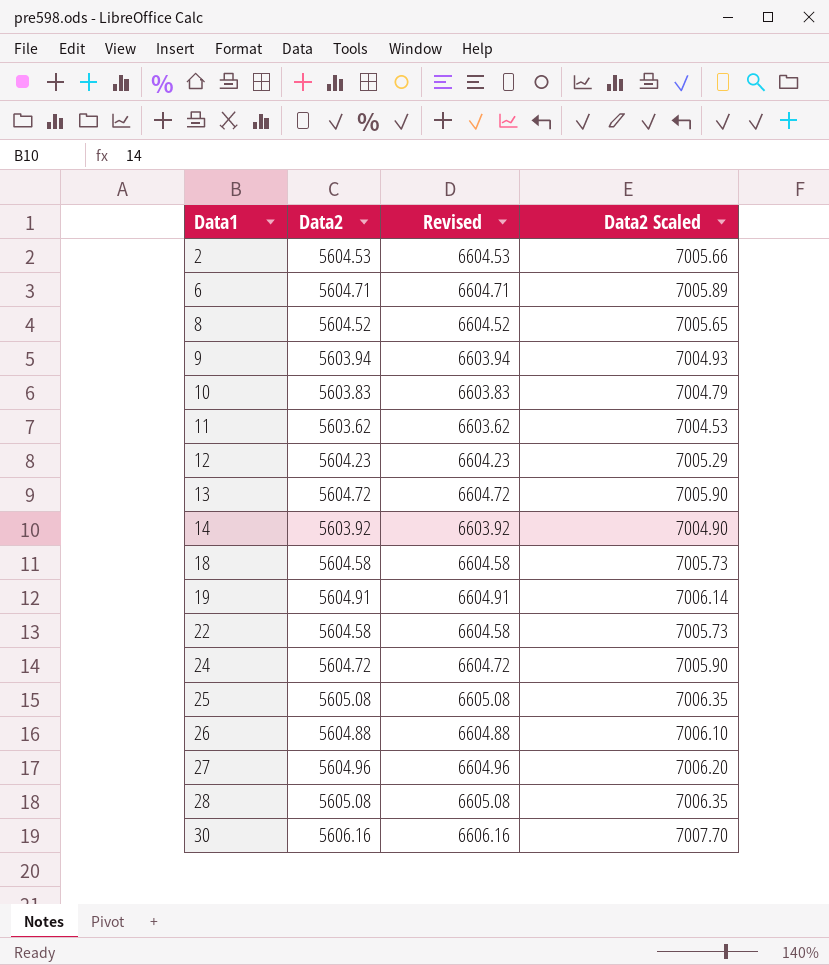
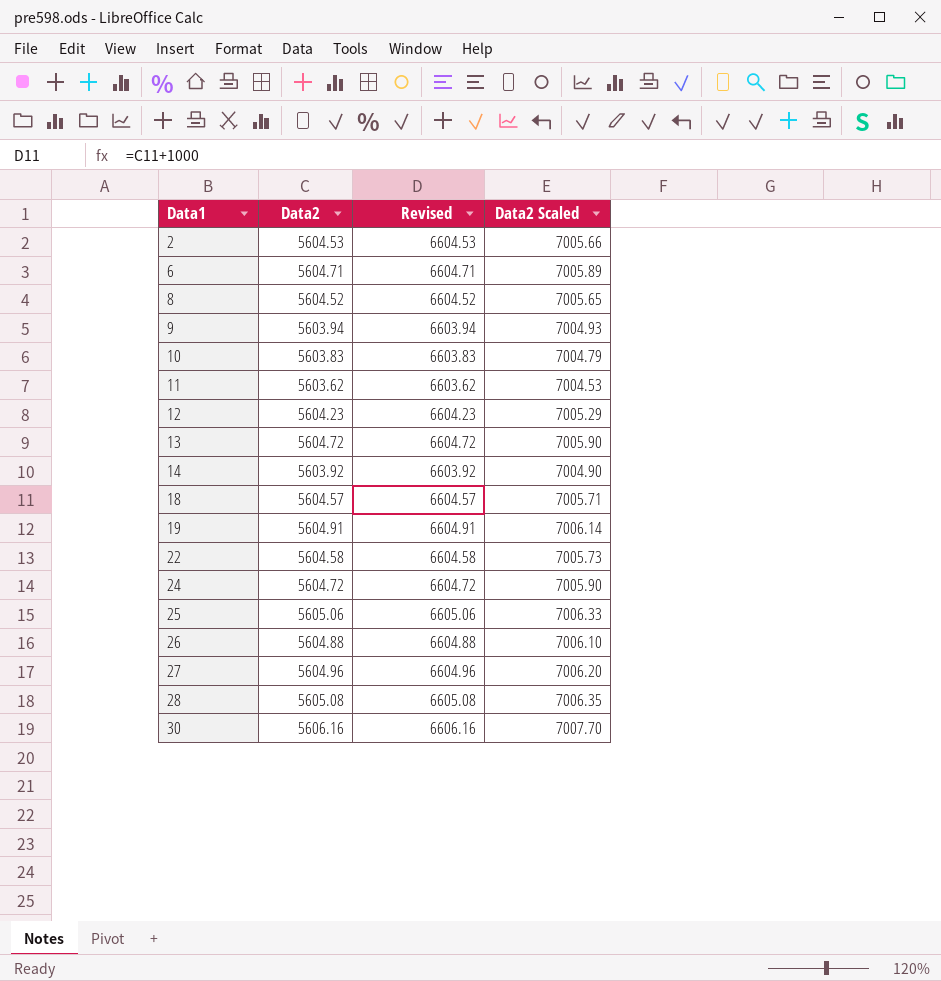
18 | Data2: 5604.58 -> 5604.57
18 | Revised: 6604.58 -> 6604.57
18 | Data2 Scaled: 7005.73 -> 7005.71
25 | Data2: 5605.08 -> 5605.06
25 | Revised: 6605.08 -> 6605.06
25 | Data2 Scaled: 7006.35 -> 7006.33

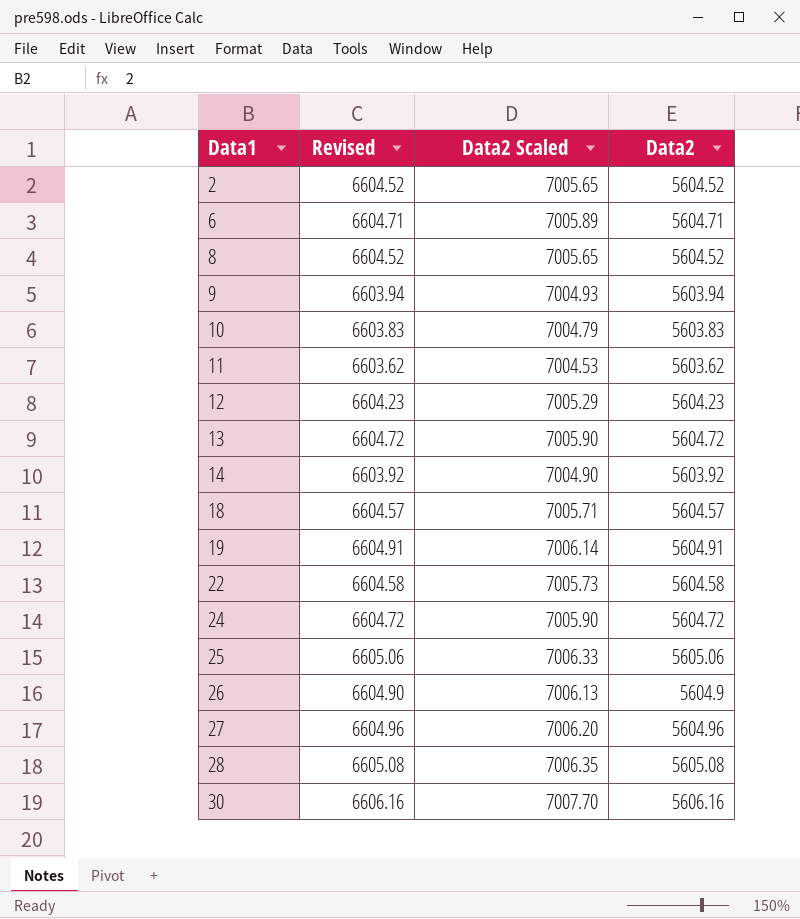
column Data2 | position: 2 -> 4
2 | Revised: 6604.53 -> 6604.52
2 | Data2 Scaled: 7005.66 -> 7005.65
2 | Data2: 5604.53 -> 5604.52
26 | Revised: 6604.88 -> 6604.90
26 | Data2 Scaled: 7006.10 -> 7006.13
26 | Data2: 5604.88 -> 5604.9

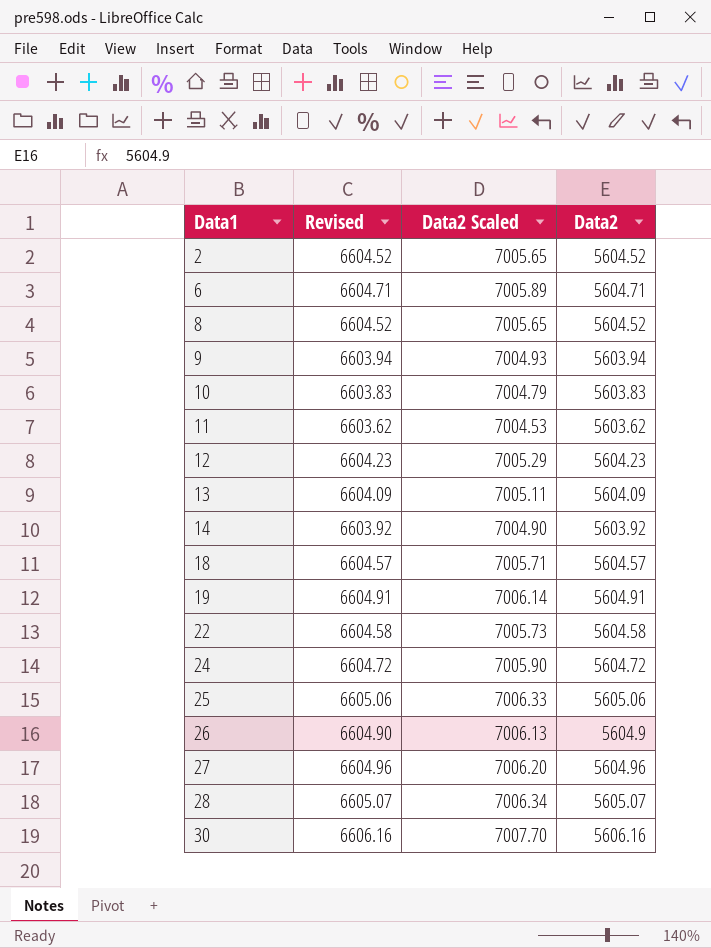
13 | Revised: 6604.72 -> 6604.09
13 | Data2 Scaled: 7005.90 -> 7005.11
13 | Data2: 5604.72 -> 5604.09
28 | Revised: 6605.08 -> 6605.07
28 | Data2 Scaled: 7006.35 -> 7006.34
28 | Data2: 5605.08 -> 5605.07

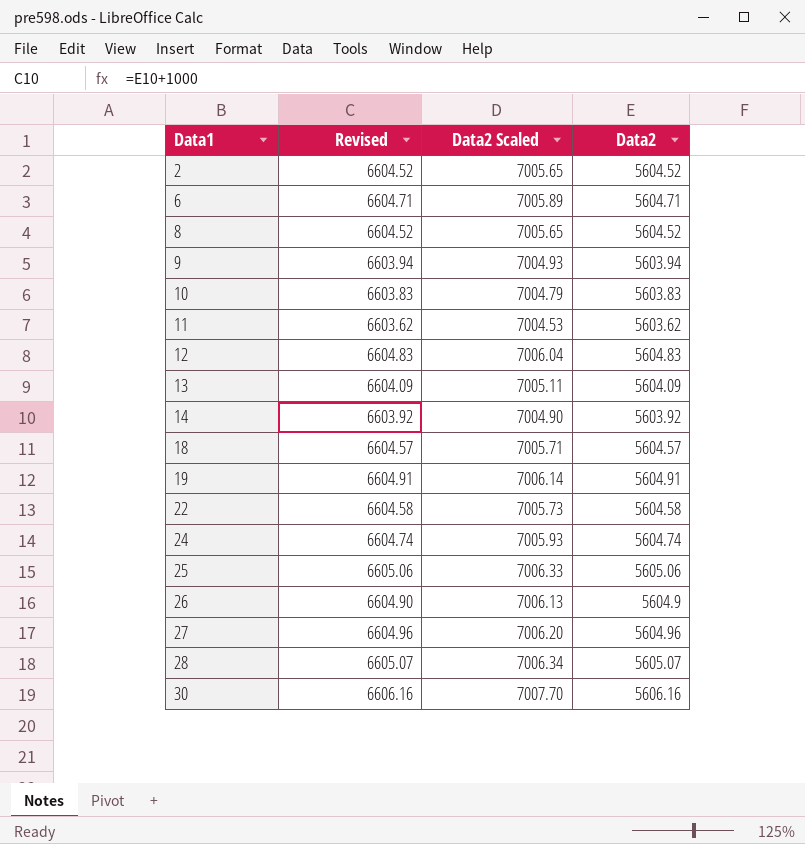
12 | Revised: 6604.23 -> 6604.83
12 | Data2 Scaled: 7005.29 -> 7006.04
12 | Data2: 5604.23 -> 5604.83
24 | Revised: 6604.72 -> 6604.74
24 | Data2 Scaled: 7005.90 -> 7005.93
24 | Data2: 5604.72 -> 5604.74

